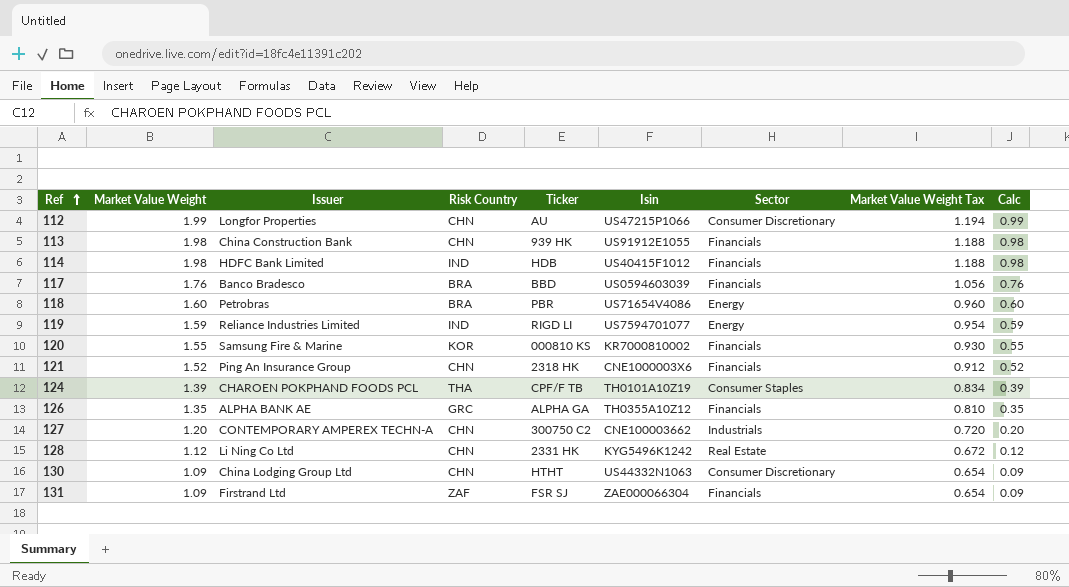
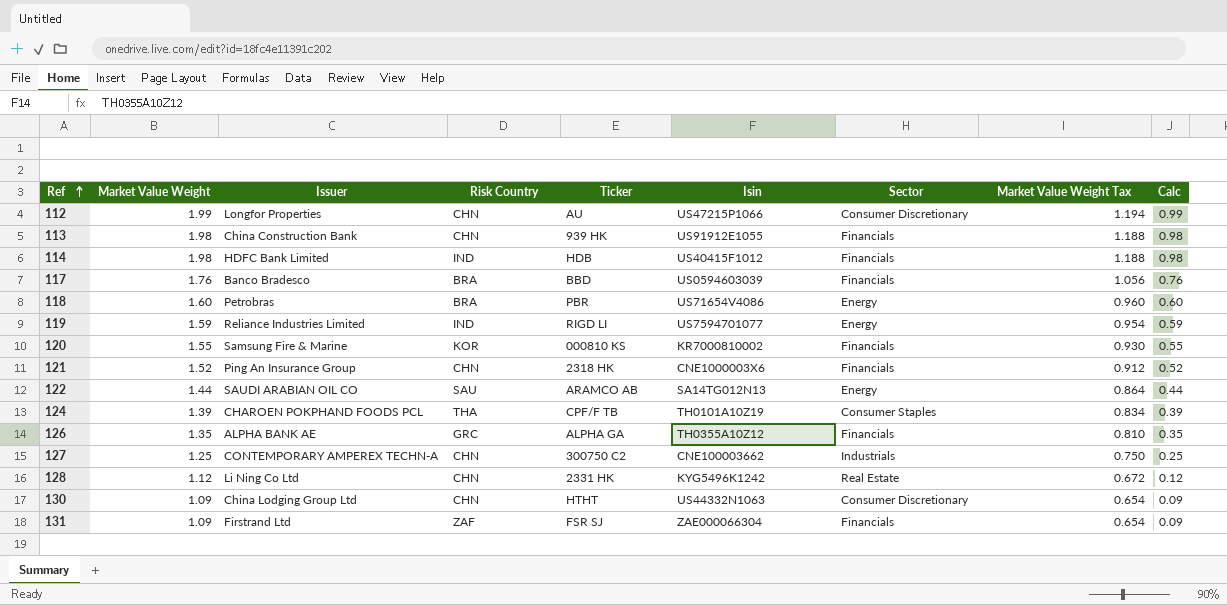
row 122: none -> 1.44 | SAUDI ARABIAN OIL CO | SAU | ARAMCO AB | SA14TG012N13 | Energy | 0.864 | 0.44
127 | Market Value Weight: 1.20 -> 1.25
127 | Market Value Weight Tax: 0.720 -> 0.750
127 | Calc: 0.20 -> 0.25

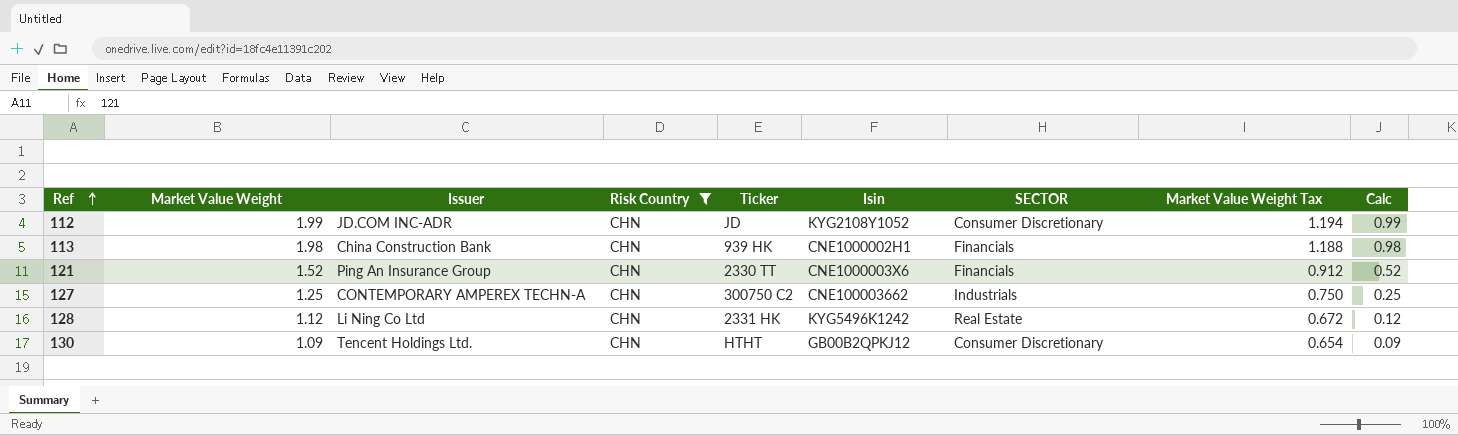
filter: none -> Risk Country = CHN
column name: Sector -> SECTOR
112 | Issuer: Longfor Properties -> JD.COM INC-ADR
112 | Ticker: AU -> JD
112 | Isin: US47215P1066 -> KYG2108Y1052
113 | Isin: US91912E1055 -> CNE1000002H1
121 | Ticker: 2318 HK -> 2330 TT
130 | Issuer: China Lodging Group Ltd -> Tencent Holdings Ltd.
130 | Isin: US44332N1063 -> GB00B2QPKJ12

